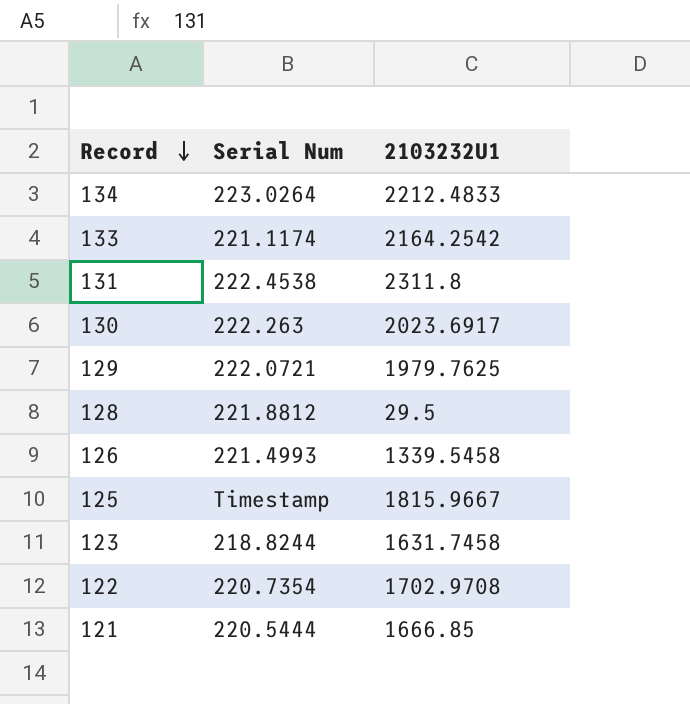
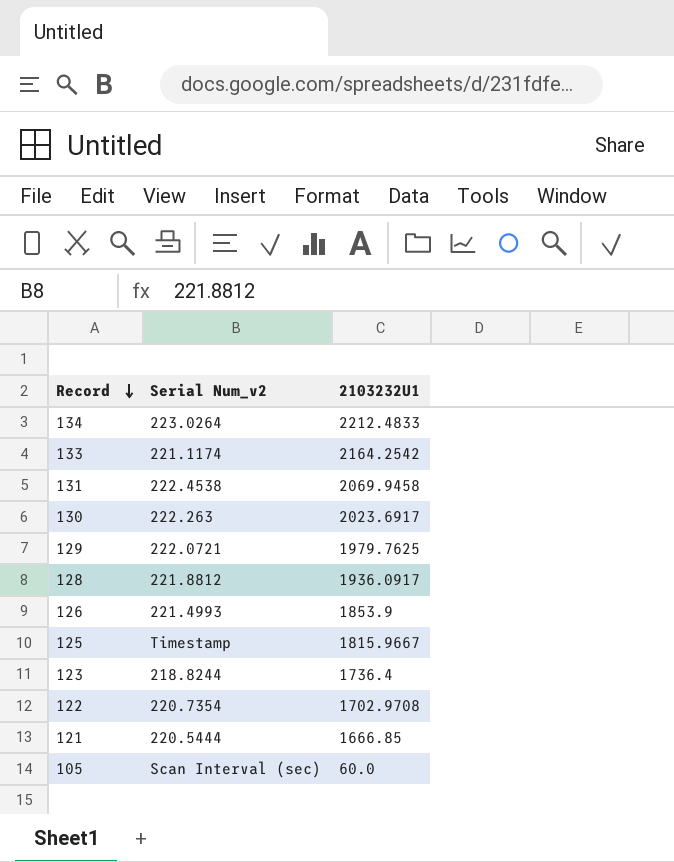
column name: Serial Num -> Serial Num_v2
131 | 2103232U1: 2311.8 -> 2069.9458
128 | 2103232U1: 29.5 -> 1936.0917
126 | 2103232U1: 1339.5458 -> 1853.9
123 | 2103232U1: 1631.7458 -> 1736.4
row 105: none -> Scan Interval (sec) | 60.0

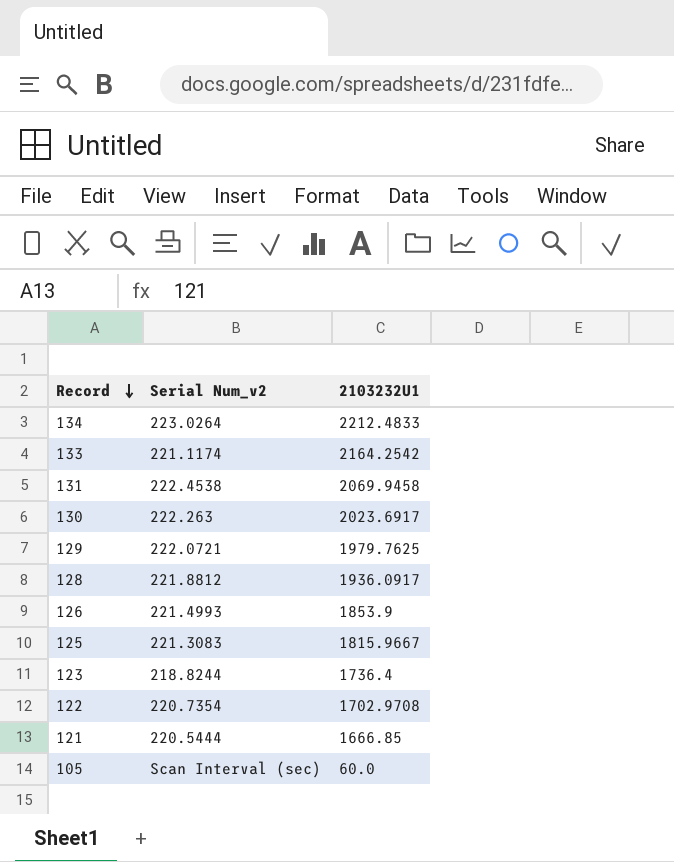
125 | Serial Num_v2: Timestamp -> 221.3083

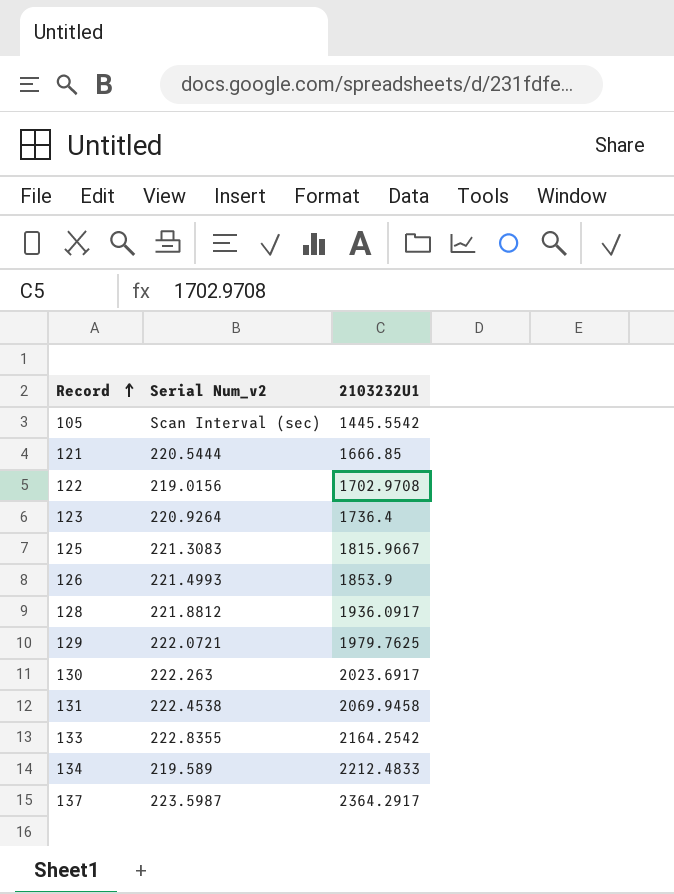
row order: Record descending -> Record ascending
105 | 2103232U1: 60.0 -> 1445.5542
122 | Serial Num_v2: 220.7354 -> 219.0156
123 | Serial Num_v2: 218.8244 -> 220.9264
133 | Serial Num_v2: 221.1174 -> 222.8355
134 | Serial Num_v2: 223.0264 -> 219.589
row 137: none -> 223.5987 | 2364.2917

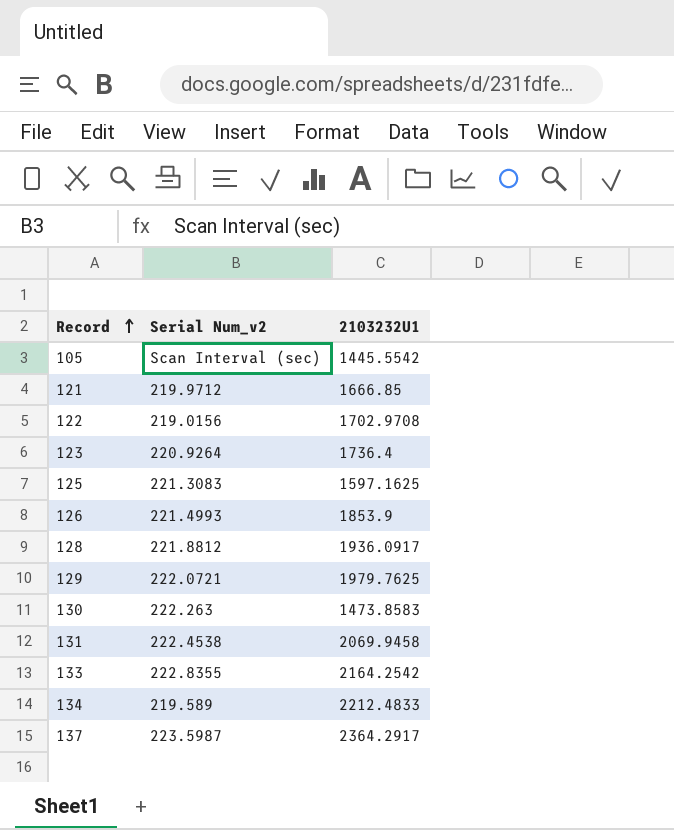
121 | Serial Num_v2: 220.5444 -> 219.9712
125 | 2103232U1: 1815.9667 -> 1597.1625
130 | 2103232U1: 2023.6917 -> 1473.8583

